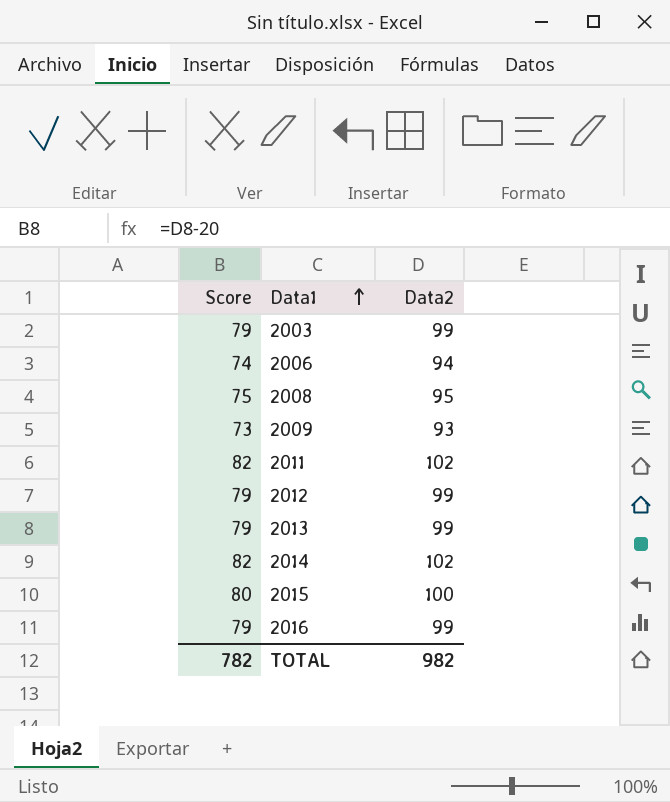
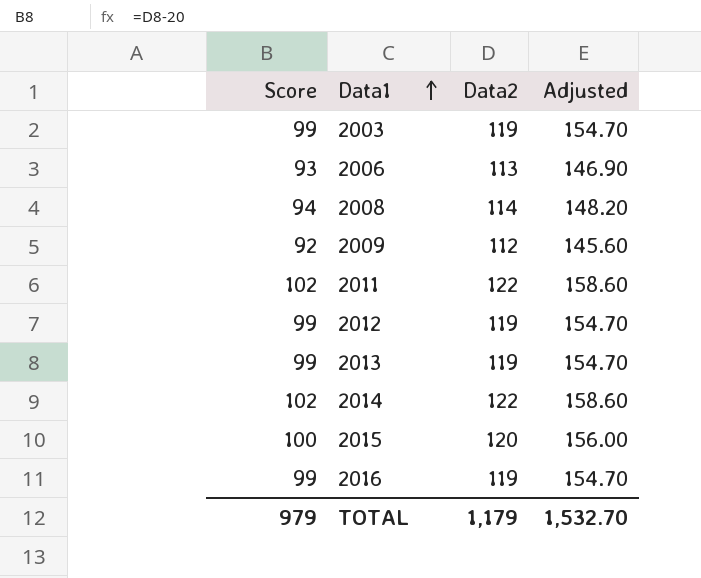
column Adjusted | formula: none -> [Data2] * 1.3
2003 | Score: 79 -> 99
2003 | Data2: 99 -> 119
2006 | Score: 74 -> 93
2006 | Data2: 94 -> 113
2008 | Score: 75 -> 94
2008 | Data2: 95 -> 114
2009 | Score: 73 -> 92
2009 | Data2: 93 -> 112
2011 | Score: 82 -> 102
2011 | Data2: 102 -> 122
2012 | Score: 79 -> 99
2012 | Data2: 99 -> 119
2013 | Score: 79 -> 99
2013 | Data2: 99 -> 119
2014 | Score: 82 -> 102
2014 | Data2: 102 -> 122
2015 | Score: 80 -> 100
2015 | Data2: 100 -> 120
2016 | Score: 79 -> 99
2016 | Data2: 99 -> 119
TOTAL | Score: 782 -> 979
TOTAL | Data2: 982 -> 1,179

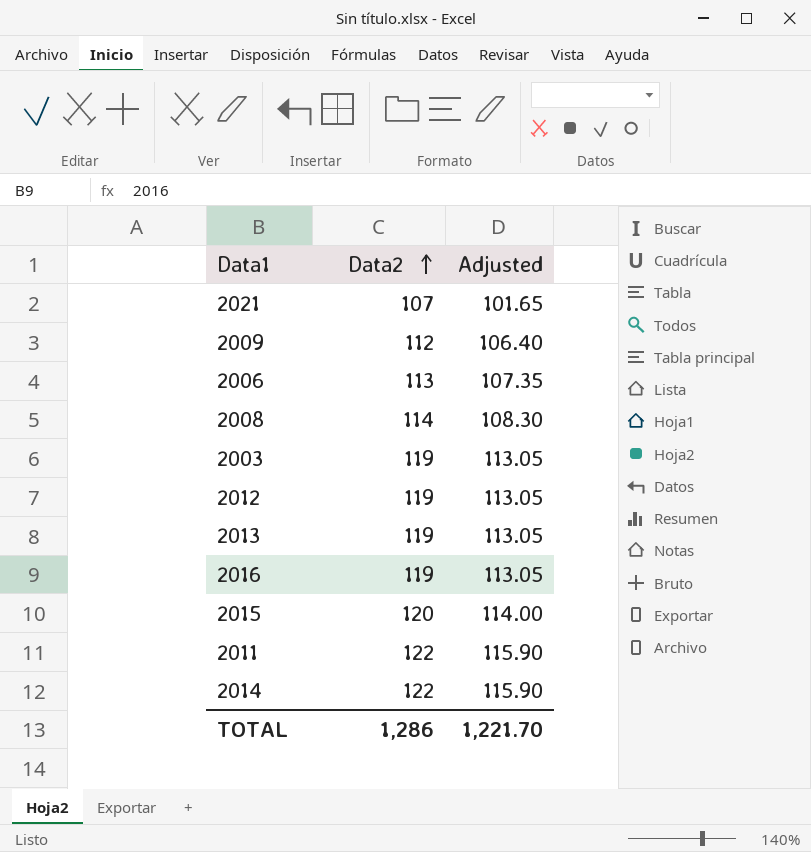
row order: Data1 ascending -> Data2 ascending
column Score | formula: [Data2] - 20 -> none
column Adjusted | formula: [Data2] * 1.3 -> [Data2] * 0.95
row 2021: none -> 107 | 101.65
TOTAL | Data2: 1,179 -> 1,286
TOTAL | Adjusted: 1,532.70 -> 1,221.70

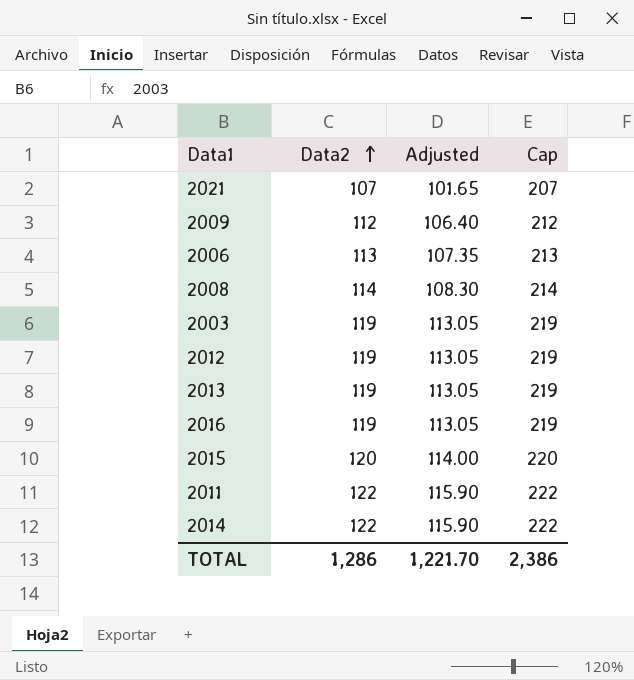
column Cap | formula: none -> [Data2] + 100

